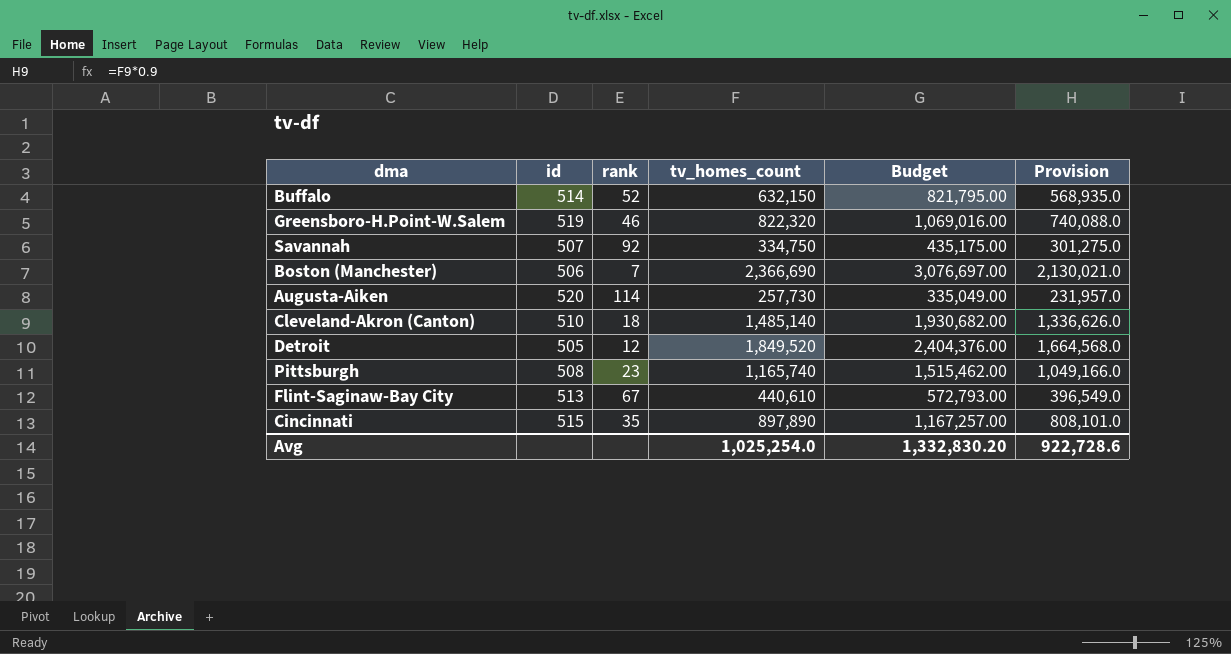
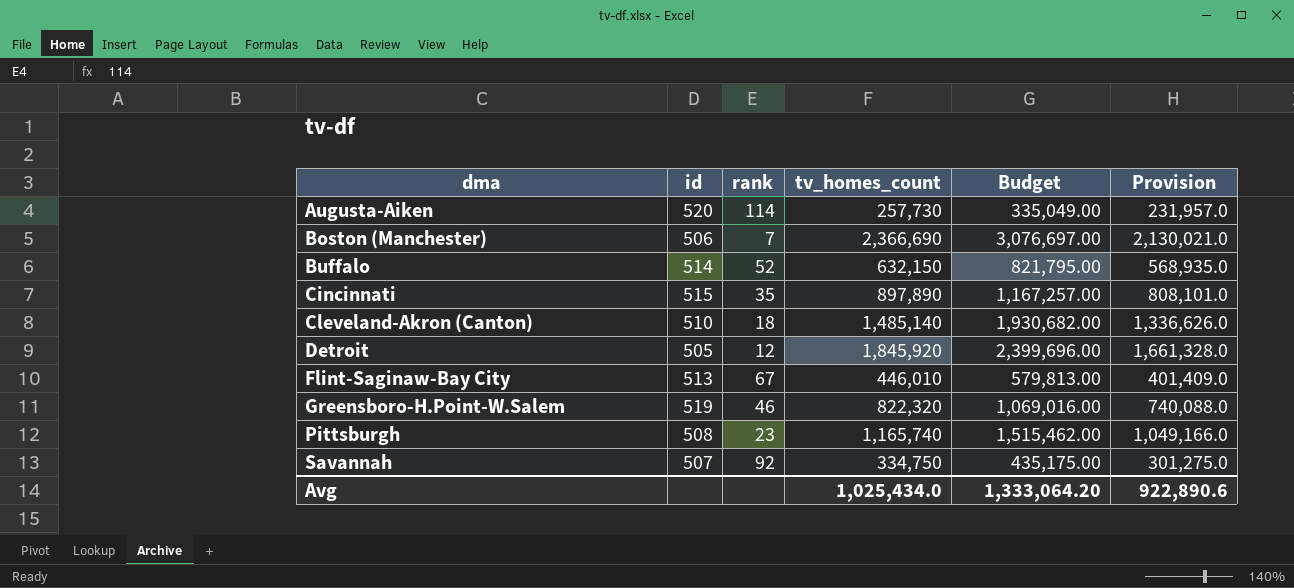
row order: none -> dma ascending
Detroit | tv_homes_count: 1,849,520 -> 1,845,920
Detroit | Budget: 2,404,376.00 -> 2,399,696.00
Detroit | Provision: 1,664,568.0 -> 1,661,328.0
Flint-Saginaw-Bay City | tv_homes_count: 440,610 -> 446,010
Flint-Saginaw-Bay City | Budget: 572,793.00 -> 579,813.00
Flint-Saginaw-Bay City | Provision: 396,549.0 -> 401,409.0
Avg | tv_homes_count: 1,025,254.0 -> 1,025,434.0
Avg | Budget: 1,332,830.20 -> 1,333,064.20
Avg | Provision: 922,728.6 -> 922,890.6

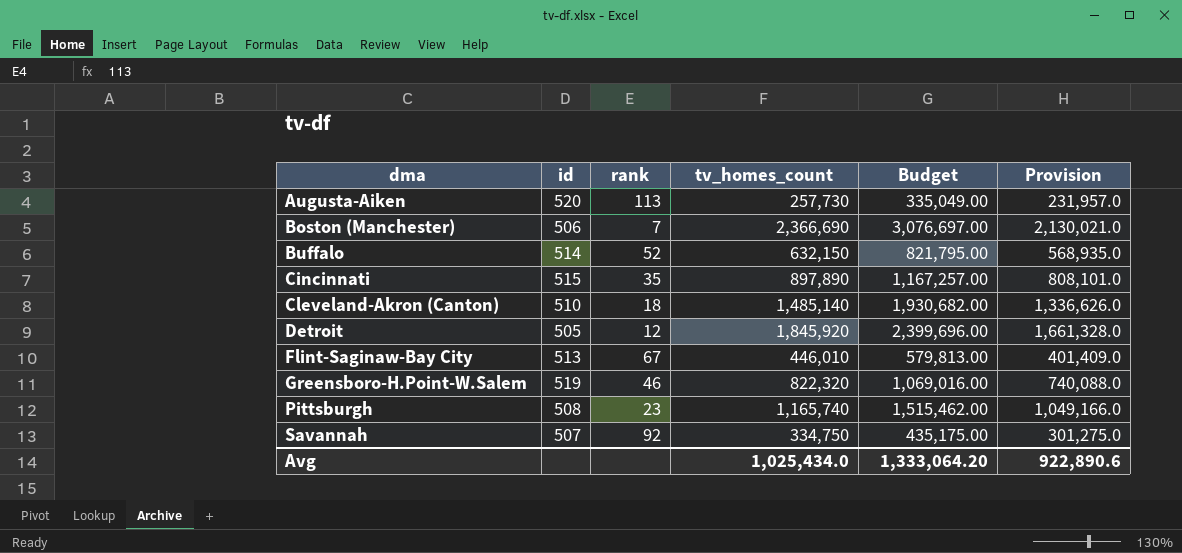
Augusta-Aiken | rank: 114 -> 113

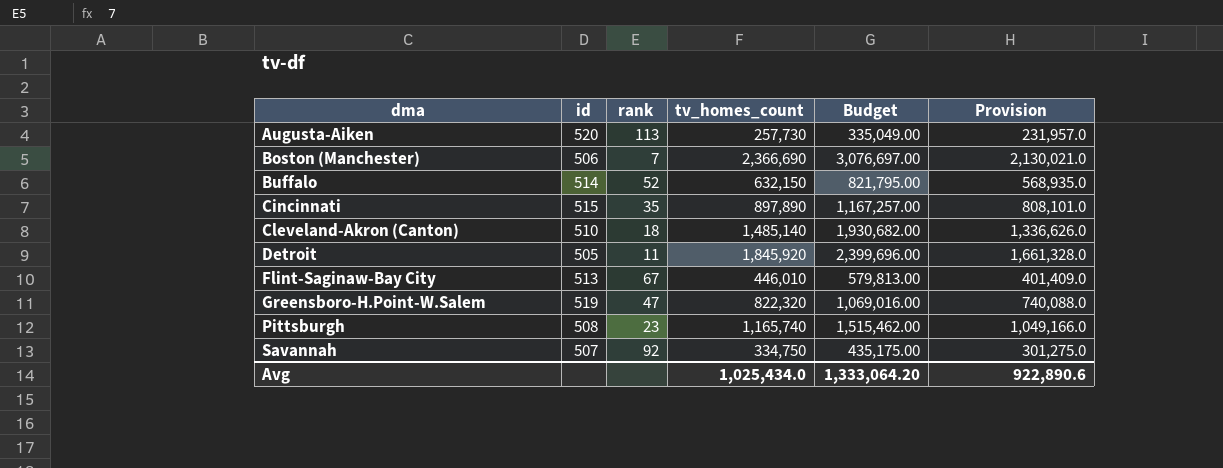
Detroit | rank: 12 -> 11
Greensboro-H.Point-W.Salem | rank: 46 -> 47

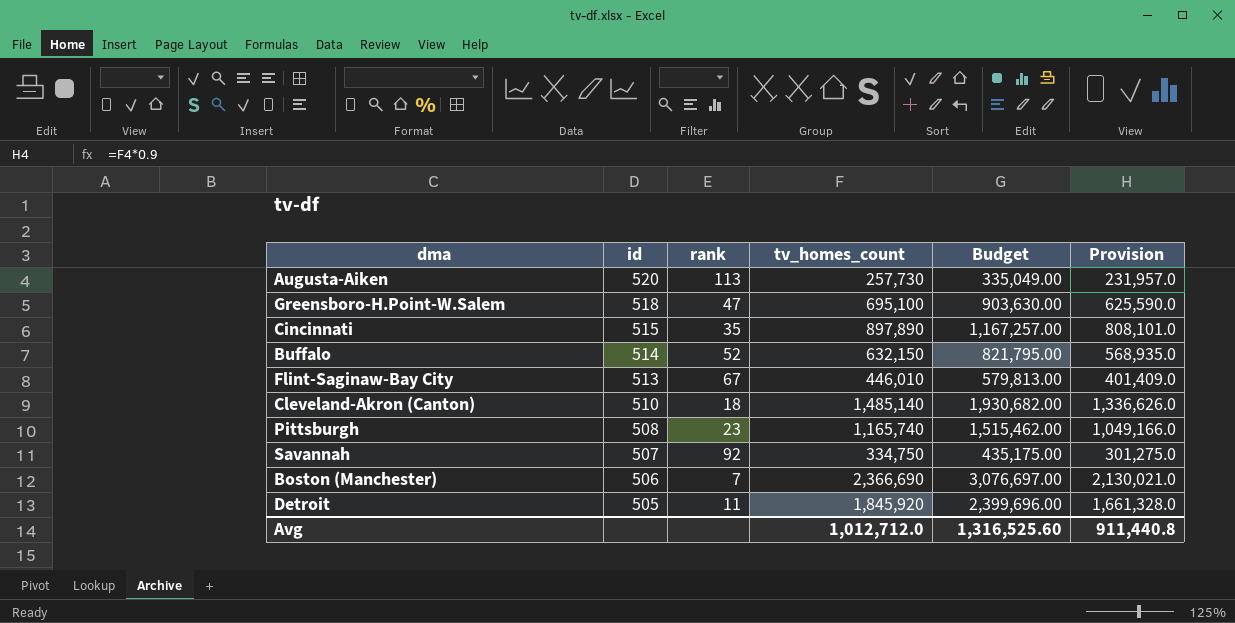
row order: dma ascending -> id descending
Greensboro-H.Point-W.Salem | id: 519 -> 518
Greensboro-H.Point-W.Salem | tv_homes_count: 822,320 -> 695,100
Greensboro-H.Point-W.Salem | Budget: 1,069,016.00 -> 903,630.00
Greensboro-H.Point-W.Salem | Provision: 740,088.0 -> 625,590.0
Avg | tv_homes_count: 1,025,434.0 -> 1,012,712.0
Avg | Budget: 1,333,064.20 -> 1,316,525.60
Avg | Provision: 922,890.6 -> 911,440.8

